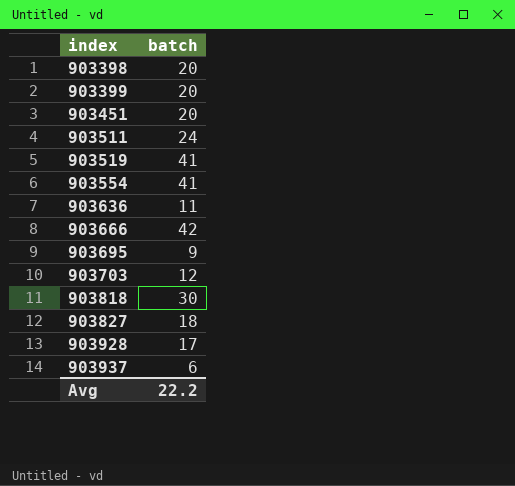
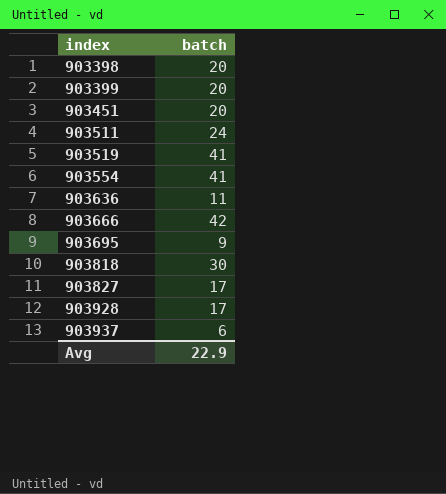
row 903703: 12 -> none
903827 | batch: 18 -> 17
Avg | batch: 22.2 -> 22.9

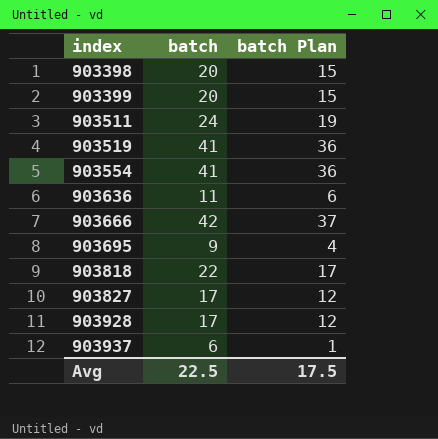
column batch Plan | formula: none -> [batch] - 5
row 903451: 20 -> none
903818 | batch: 30 -> 22
Avg | batch: 22.9 -> 22.5

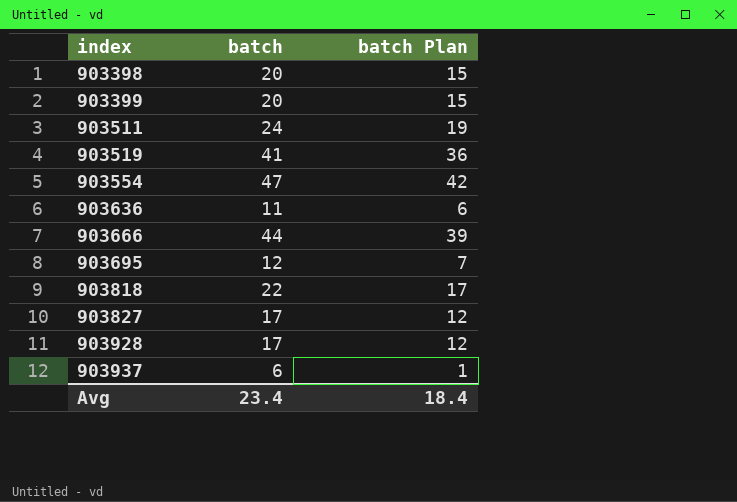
903554 | batch: 41 -> 47
903554 | batch Plan: 36 -> 42
903666 | batch: 42 -> 44
903666 | batch Plan: 37 -> 39
903695 | batch: 9 -> 12
903695 | batch Plan: 4 -> 7
Avg | batch: 22.5 -> 23.4
Avg | batch Plan: 17.5 -> 18.4

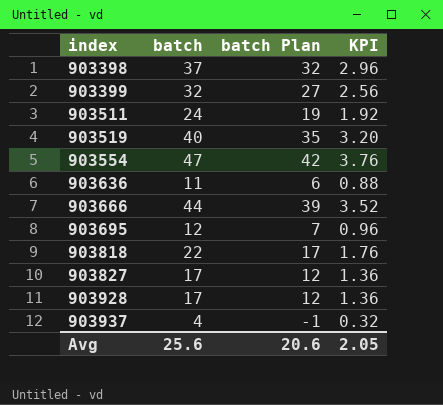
column KPI | formula: none -> [batch] * 0.08
903398 | batch: 20 -> 37
903398 | batch Plan: 15 -> 32
903399 | batch: 20 -> 32
903399 | batch Plan: 15 -> 27
903519 | batch: 41 -> 40
903519 | batch Plan: 36 -> 35
903937 | batch: 6 -> 4
903937 | batch Plan: 1 -> -1
Avg | batch: 23.4 -> 25.6
Avg | batch Plan: 18.4 -> 20.6

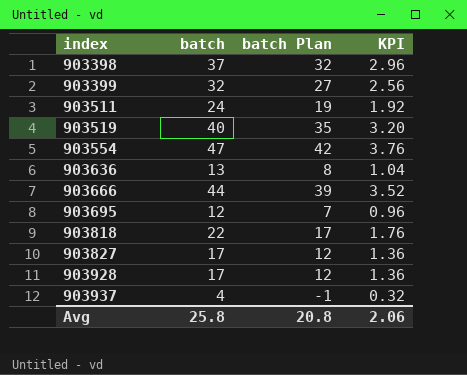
903636 | batch: 11 -> 13
903636 | batch Plan: 6 -> 8
903636 | KPI: 0.88 -> 1.04
Avg | batch: 25.6 -> 25.8
Avg | batch Plan: 20.6 -> 20.8
Avg | KPI: 2.05 -> 2.06

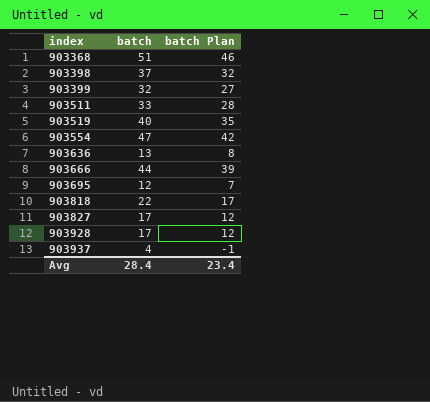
column KPI | formula: [batch] * 0.08 -> none
row 903368: none -> 51 | 46
903511 | batch: 24 -> 33
903511 | batch Plan: 19 -> 28
Avg | batch: 25.8 -> 28.4
Avg | batch Plan: 20.8 -> 23.4

